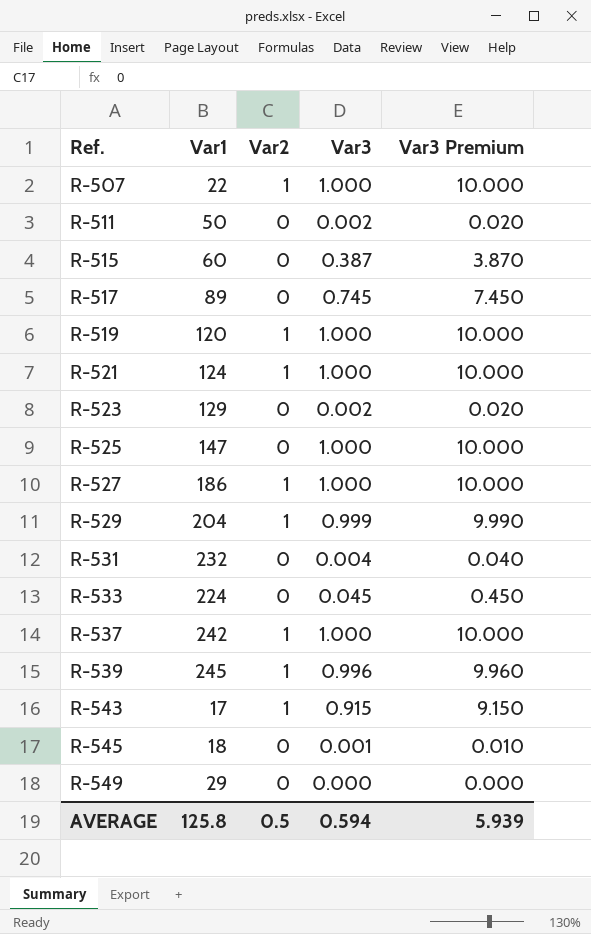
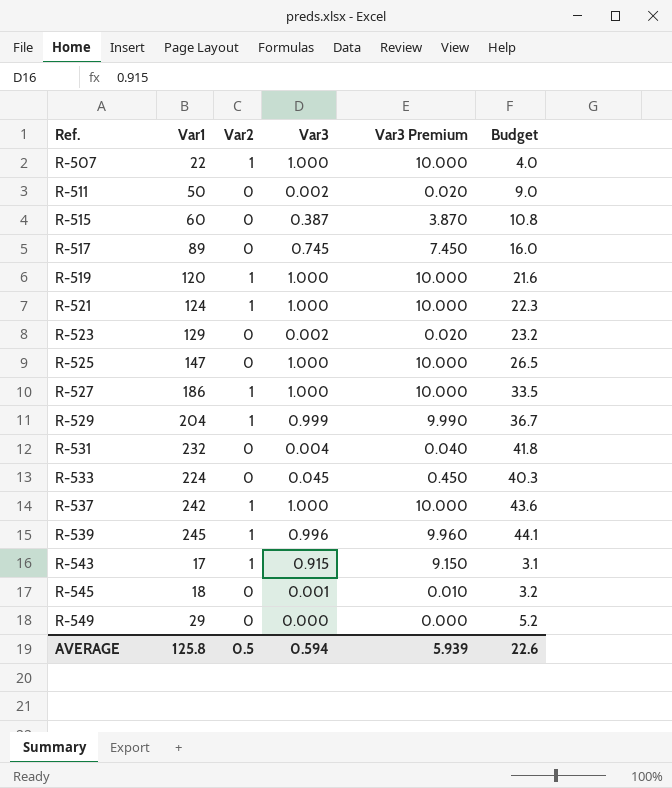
column Budget | formula: none -> [Var1] * 0.18

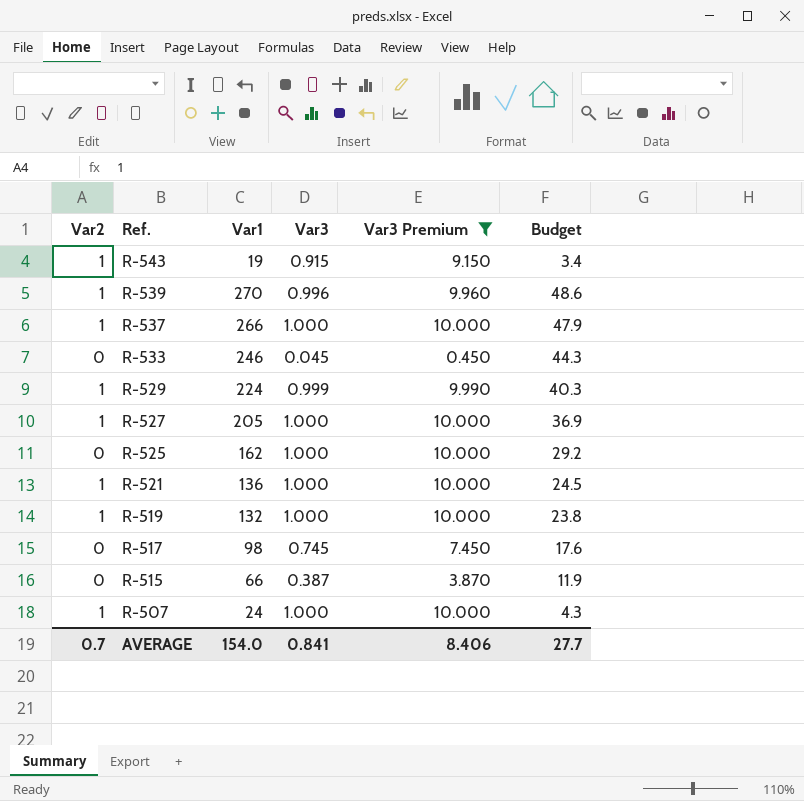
filter: none -> Var3 Premium >= 0.450
row order: Ref. ascending -> Ref. descending
column Var2 | position: 3 -> 1
R-543 | Var1: 17 -> 19
R-543 | Budget: 3.1 -> 3.4
R-539 | Var1: 245 -> 270
R-539 | Budget: 44.1 -> 48.6
R-537 | Var1: 242 -> 266
R-537 | Budget: 43.6 -> 47.9
R-533 | Var1: 224 -> 246
R-533 | Budget: 40.3 -> 44.3
R-529 | Var1: 204 -> 224
R-529 | Budget: 36.7 -> 40.3
R-527 | Var1: 186 -> 205
R-527 | Budget: 33.5 -> 36.9
R-525 | Var1: 147 -> 162
R-525 | Budget: 26.5 -> 29.2
R-521 | Var1: 124 -> 136
R-521 | Budget: 22.3 -> 24.5
R-519 | Var1: 120 -> 132
R-519 | Budget: 21.6 -> 23.8
R-517 | Var1: 89 -> 98
R-517 | Budget: 16.0 -> 17.6
R-515 | Var1: 60 -> 66
R-515 | Budget: 10.8 -> 11.9
R-507 | Var1: 22 -> 24
R-507 | Budget: 4.0 -> 4.3
AVERAGE | Var2: 0.5 -> 0.7
AVERAGE | Var1: 125.8 -> 154.0
AVERAGE | Var3: 0.594 -> 0.841
AVERAGE | Var3 Premium: 5.939 -> 8.406
AVERAGE | Budget: 22.6 -> 27.7

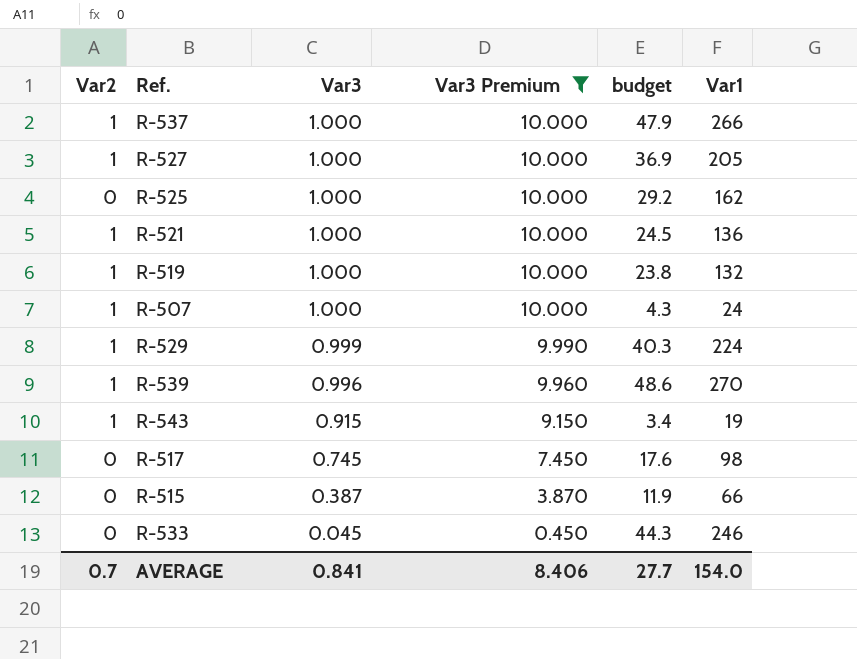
row order: Ref. descending -> Var3 descending
column name: Budget -> budget
column Var1 | position: 3 -> 6

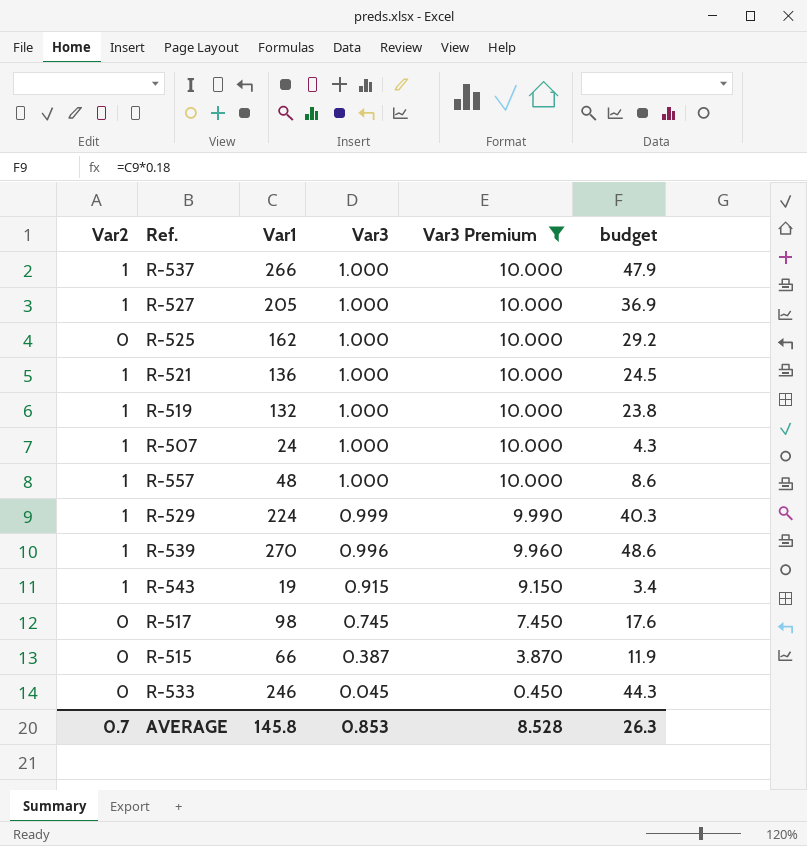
column Var1 | position: 6 -> 3
row R-557: none -> 1 | 48 | 1.000 | 10.000 | 8.6
AVERAGE | Var1: 154.0 -> 145.8
AVERAGE | Var3: 0.841 -> 0.853
AVERAGE | Var3 Premium: 8.406 -> 8.528
AVERAGE | budget: 27.7 -> 26.3

